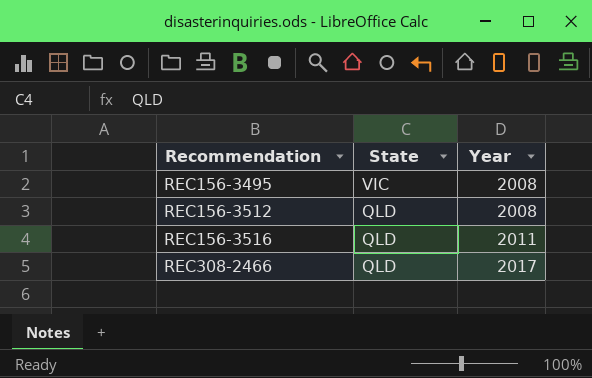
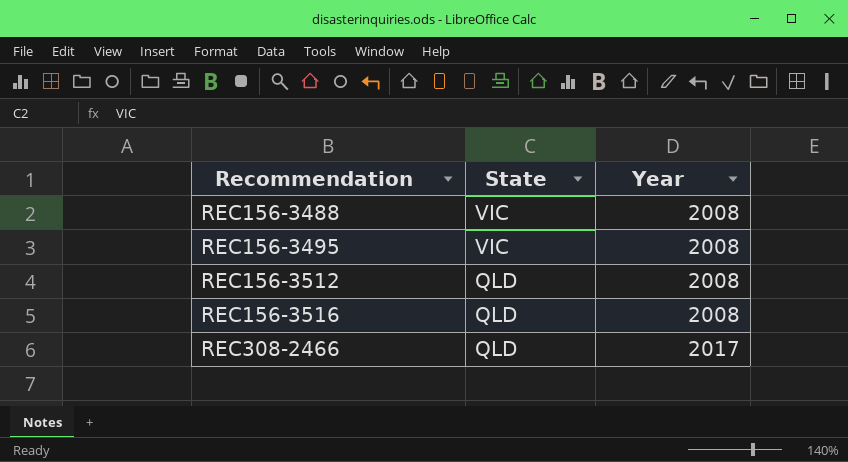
row REC156-3488: none -> VIC | 2008
REC156-3516 | Year: 2011 -> 2008

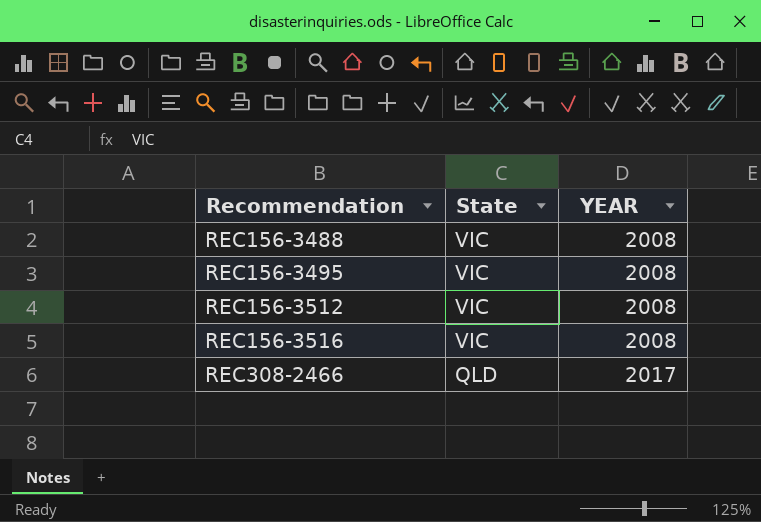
column name: Year -> YEAR
REC156-3512 | State: QLD -> VIC
REC156-3516 | State: QLD -> VIC

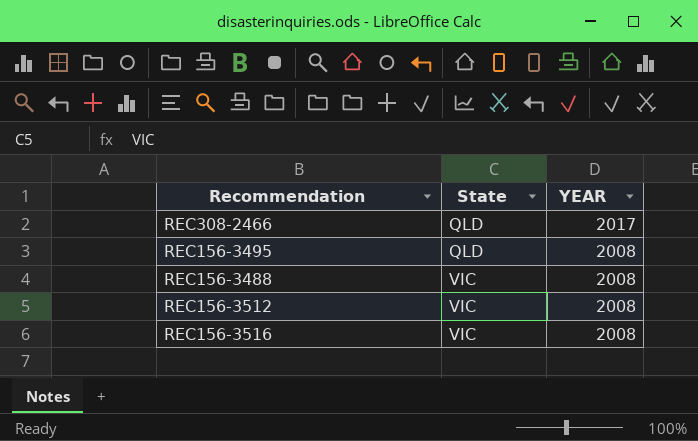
row order: Recommendation ascending -> State ascending
REC156-3495 | State: VIC -> QLD

